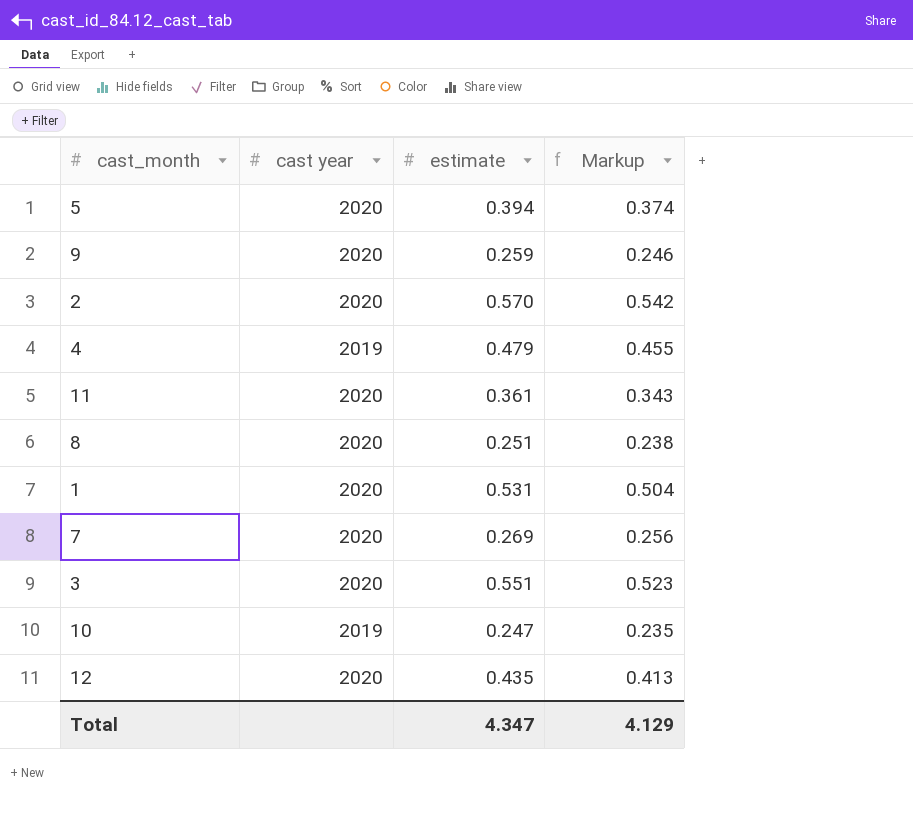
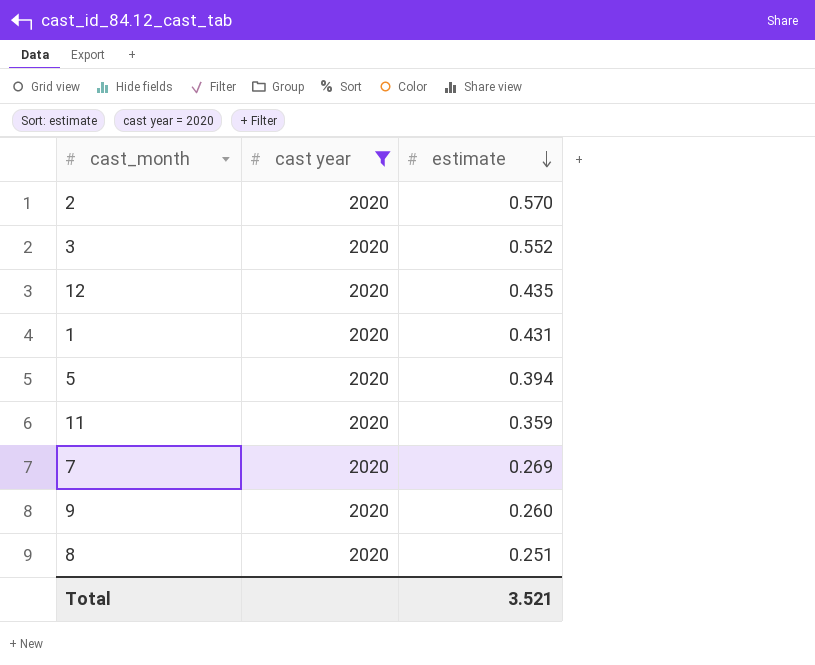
filter: none -> cast year = 2020
row order: none -> estimate descending
column Markup | formula: [estimate] * 0.95 -> none
3 | estimate: 0.551 -> 0.552
1 | estimate: 0.531 -> 0.431
11 | estimate: 0.361 -> 0.359
9 | estimate: 0.259 -> 0.260
Total | estimate: 4.347 -> 3.521

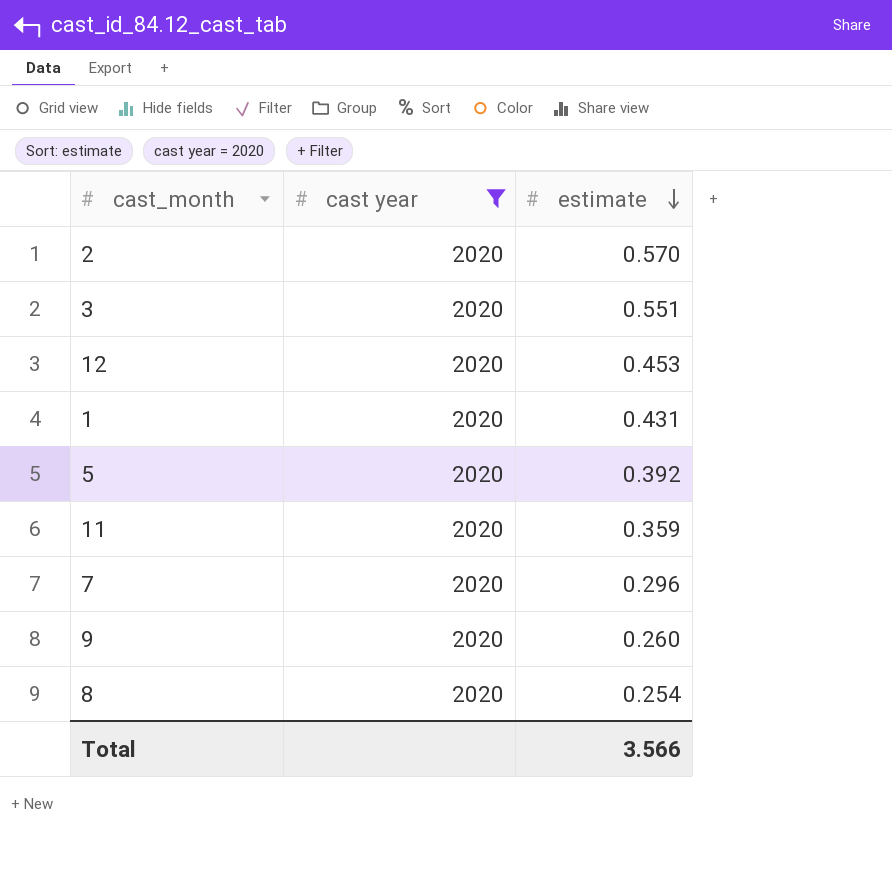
3 | estimate: 0.552 -> 0.551
12 | estimate: 0.435 -> 0.453
5 | estimate: 0.394 -> 0.392
7 | estimate: 0.269 -> 0.296
8 | estimate: 0.251 -> 0.254
Total | estimate: 3.521 -> 3.566

